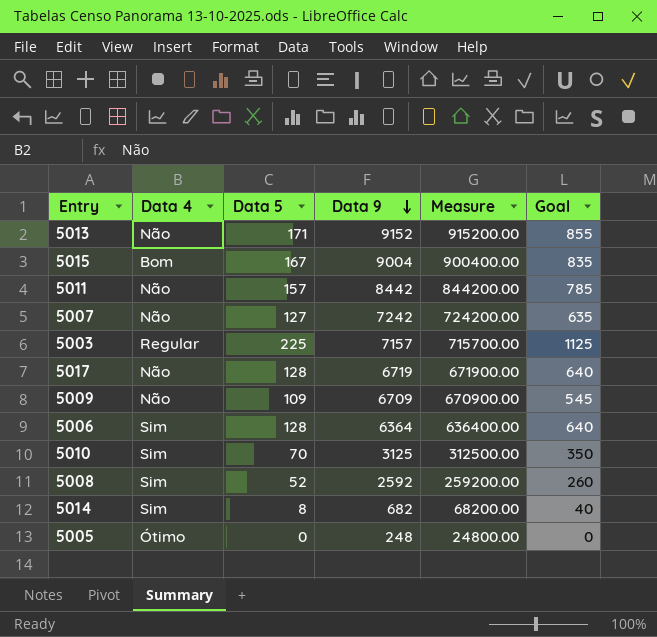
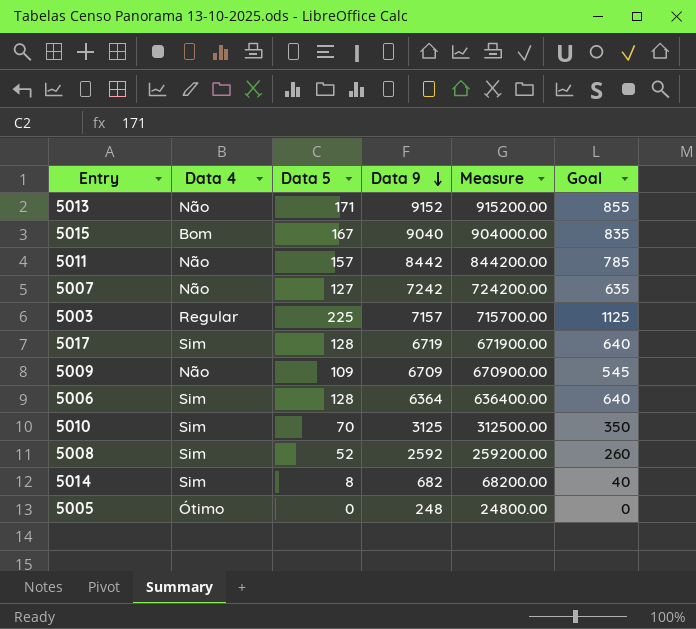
5015 | Data 9: 9004 -> 9040
5015 | Measure: 900400.00 -> 904000.00
5017 | Data 4: Não -> Sim

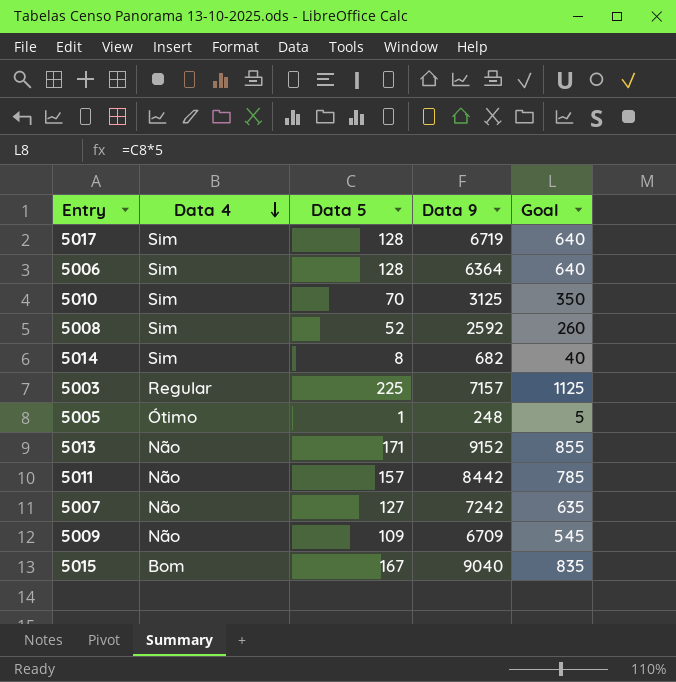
row order: Data 9 descending -> Data 4 descending
column Measure | formula: [Data 9] * 100 -> none
5005 | Data 5: 0 -> 1
5005 | Goal: 0 -> 5

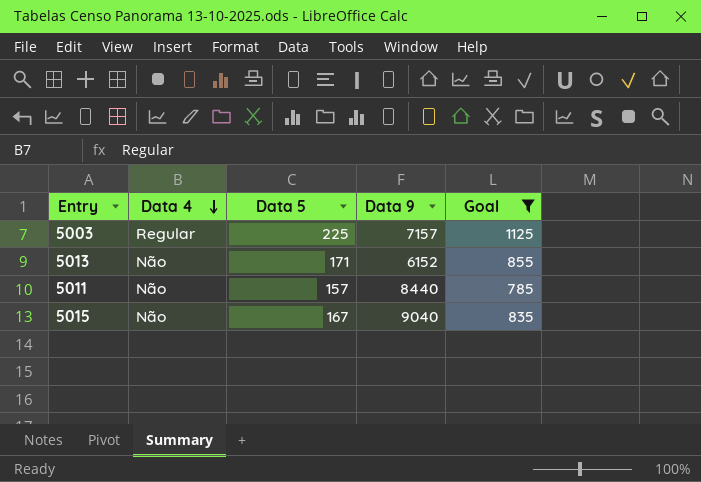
filter: none -> Goal >= 785
5013 | Data 9: 9152 -> 6152
5011 | Data 9: 8442 -> 8440
5015 | Data 4: Bom -> Não

